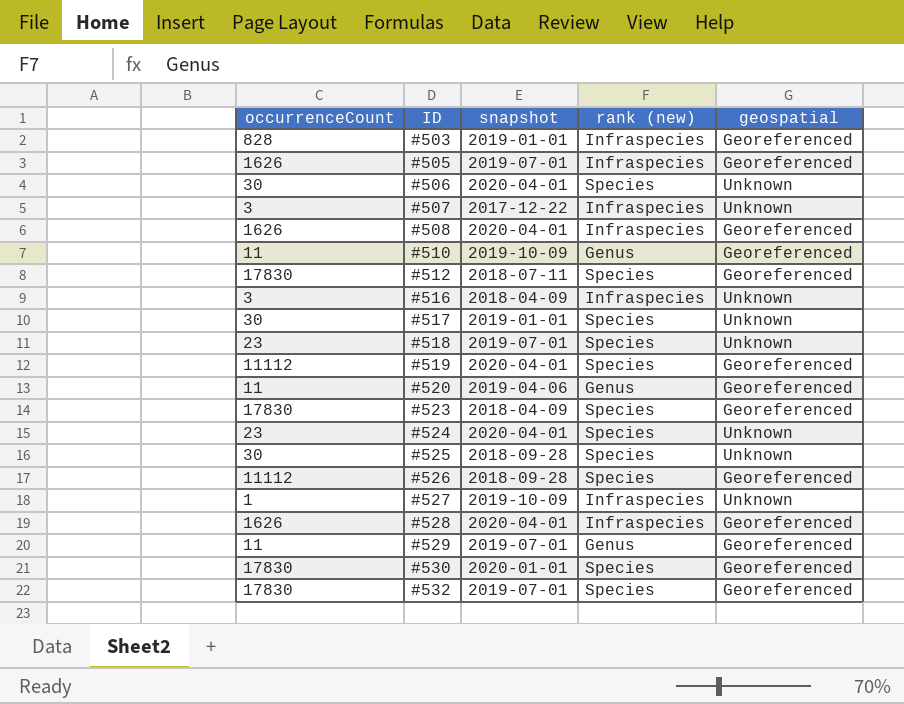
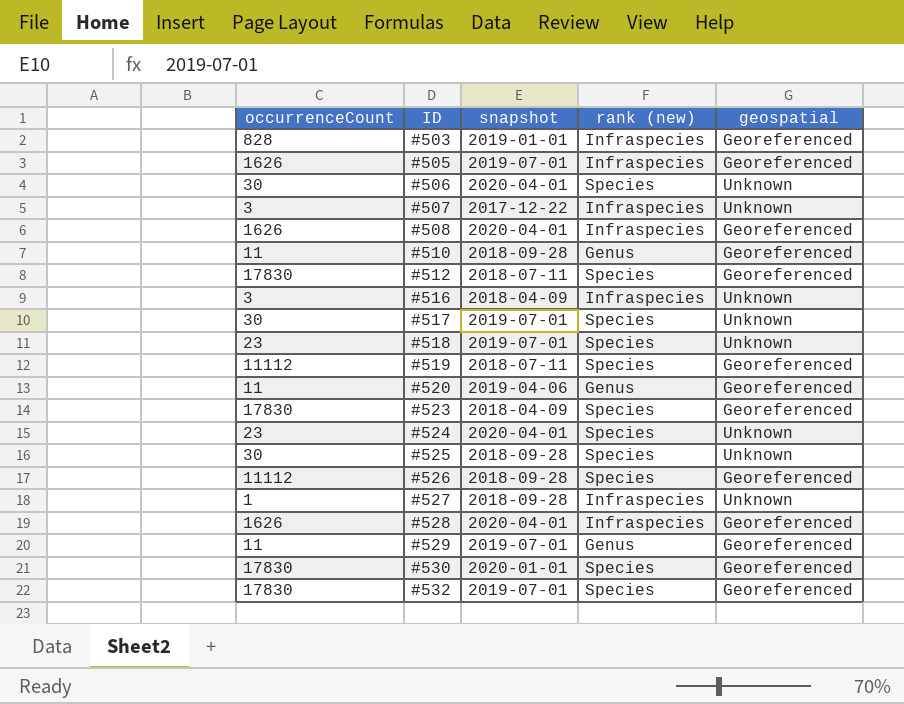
#510 | snapshot: 2019-10-09 -> 2018-09-28
#517 | snapshot: 2019-01-01 -> 2019-07-01
#519 | snapshot: 2020-04-01 -> 2018-07-11
#527 | snapshot: 2019-10-09 -> 2018-09-28

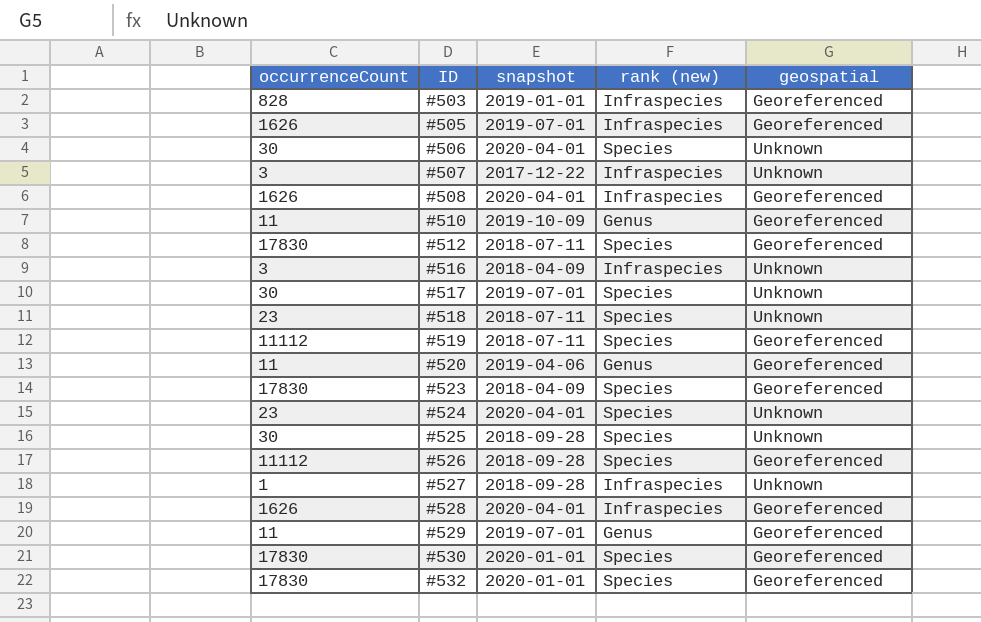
#510 | snapshot: 2018-09-28 -> 2019-10-09
#518 | snapshot: 2019-07-01 -> 2018-07-11
#532 | snapshot: 2019-07-01 -> 2020-01-01

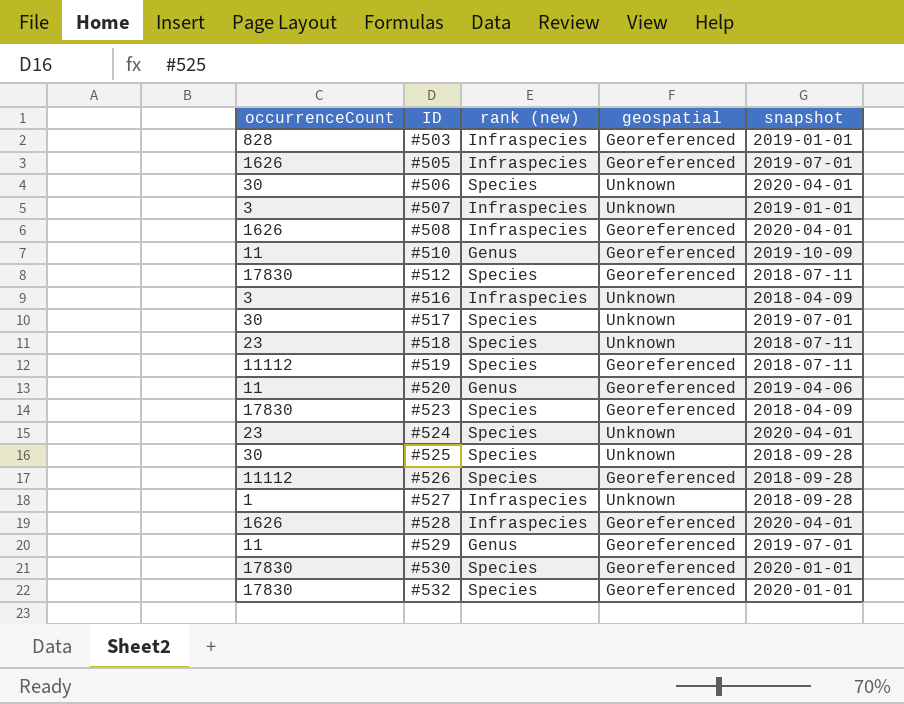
column snapshot | position: 3 -> 5
#507 | snapshot: 2017-12-22 -> 2019-01-01

